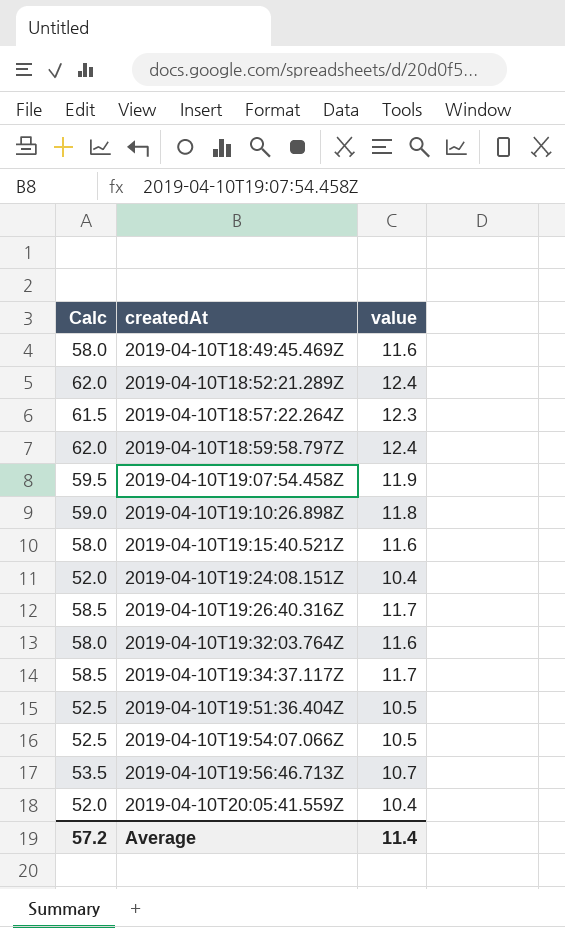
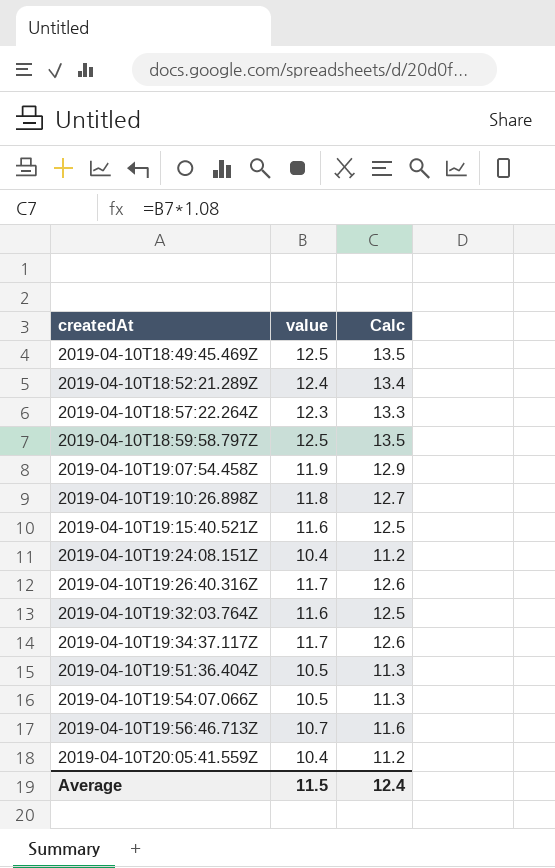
column Calc | formula: [value] * 5 -> [value] * 1.08
column Calc | position: 1 -> 3
2019-04-10T18:49:45.469Z | value: 11.6 -> 12.5
2019-04-10T18:59:58.797Z | value: 12.4 -> 12.5
Average | value: 11.4 -> 11.5
Average | Calc: 57.2 -> 12.4

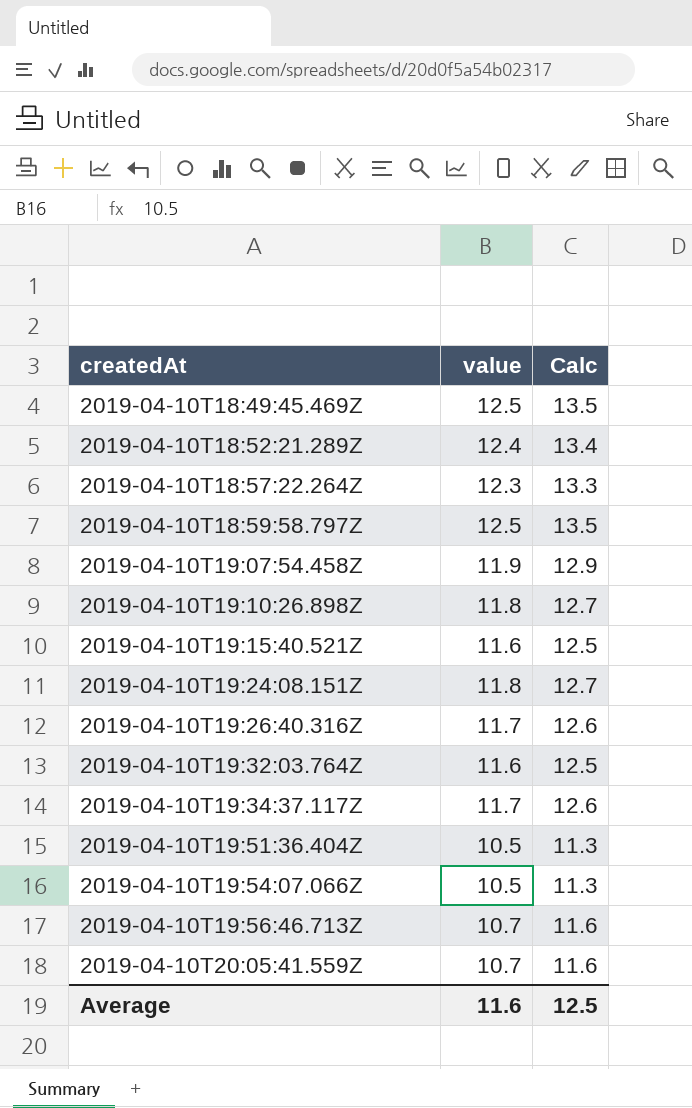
2019-04-10T19:24:08.151Z | value: 10.4 -> 11.8
2019-04-10T19:24:08.151Z | Calc: 11.2 -> 12.7
2019-04-10T20:05:41.559Z | value: 10.4 -> 10.7
2019-04-10T20:05:41.559Z | Calc: 11.2 -> 11.6
Average | value: 11.5 -> 11.6
Average | Calc: 12.4 -> 12.5

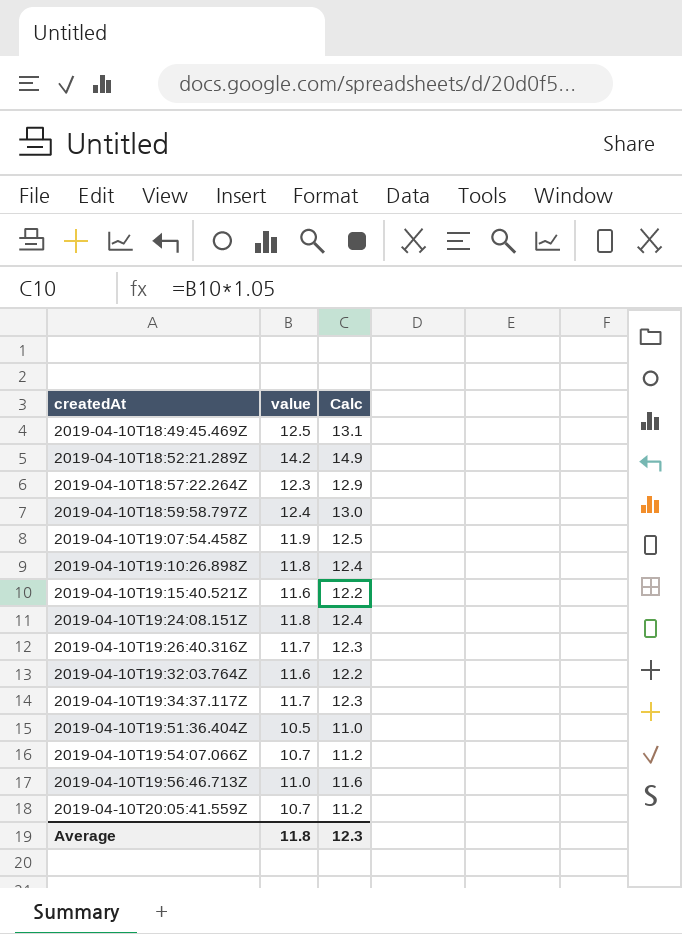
column Calc | formula: [value] * 1.08 -> [value] * 1.05
2019-04-10T18:52:21.289Z | value: 12.4 -> 14.2
2019-04-10T18:59:58.797Z | value: 12.5 -> 12.4
2019-04-10T19:54:07.066Z | value: 10.5 -> 10.7
2019-04-10T19:56:46.713Z | value: 10.7 -> 11.0
Average | value: 11.6 -> 11.8
Average | Calc: 12.5 -> 12.3

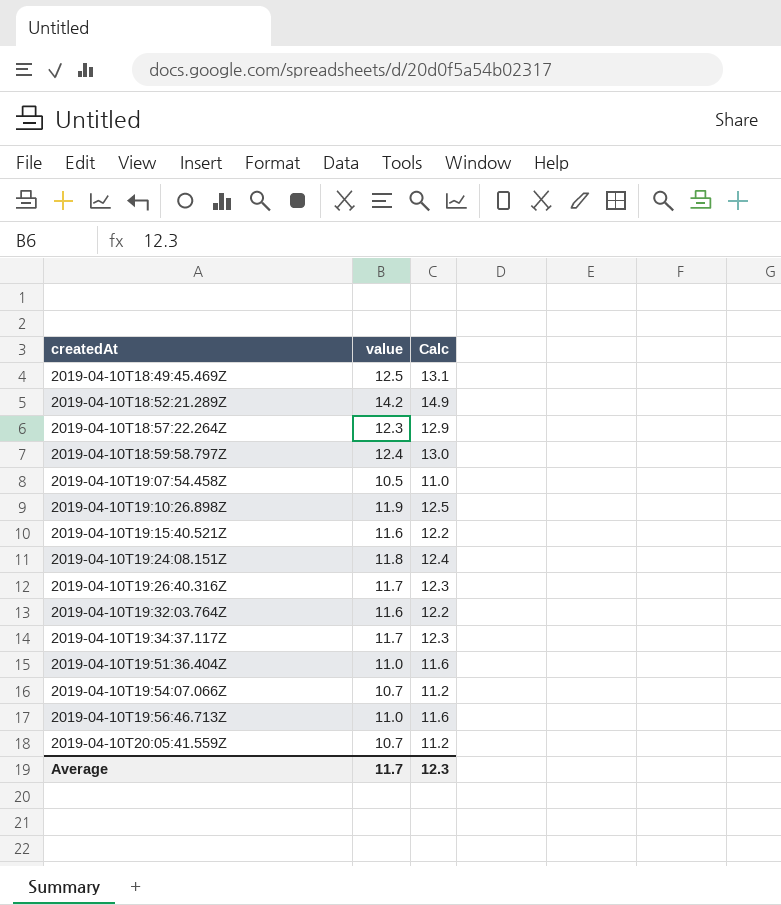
2019-04-10T19:07:54.458Z | value: 11.9 -> 10.5
2019-04-10T19:07:54.458Z | Calc: 12.5 -> 11.0
2019-04-10T19:10:26.898Z | value: 11.8 -> 11.9
2019-04-10T19:10:26.898Z | Calc: 12.4 -> 12.5
2019-04-10T19:51:36.404Z | value: 10.5 -> 11.0
2019-04-10T19:51:36.404Z | Calc: 11.0 -> 11.6
Average | value: 11.8 -> 11.7

